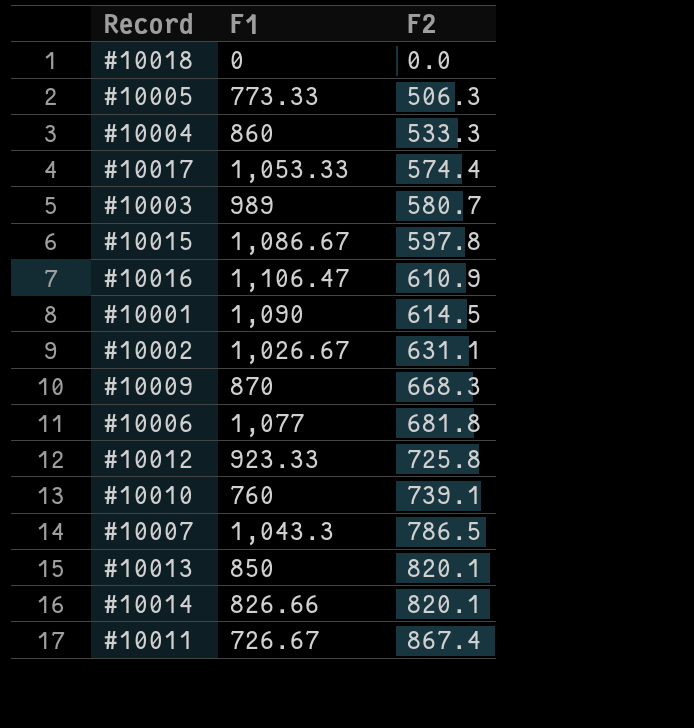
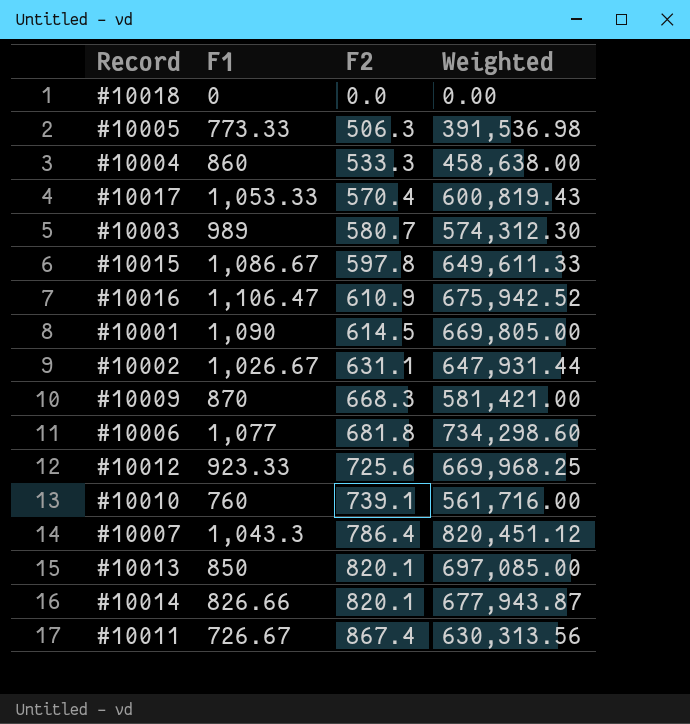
column Weighted | formula: none -> [F1] * [F2]
#10017 | F2: 574.4 -> 570.4
#10012 | F2: 725.8 -> 725.6
#10007 | F2: 786.5 -> 786.4

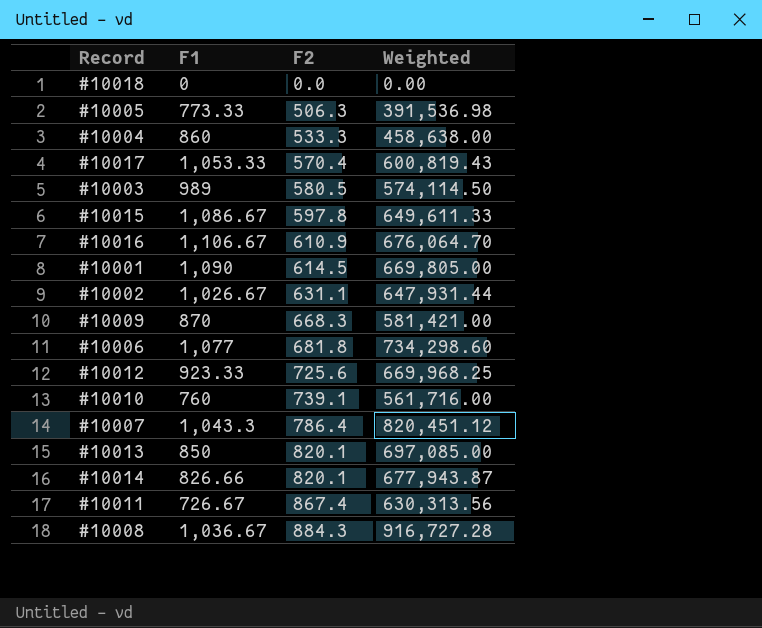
#10003 | F2: 580.7 -> 580.5
#10003 | Weighted: 574,312.30 -> 574,114.50
#10016 | F1: 1,106.47 -> 1,106.67
#10016 | Weighted: 675,942.52 -> 676,064.70
row #10008: none -> 1,036.67 | 884.3 | 916,727.28

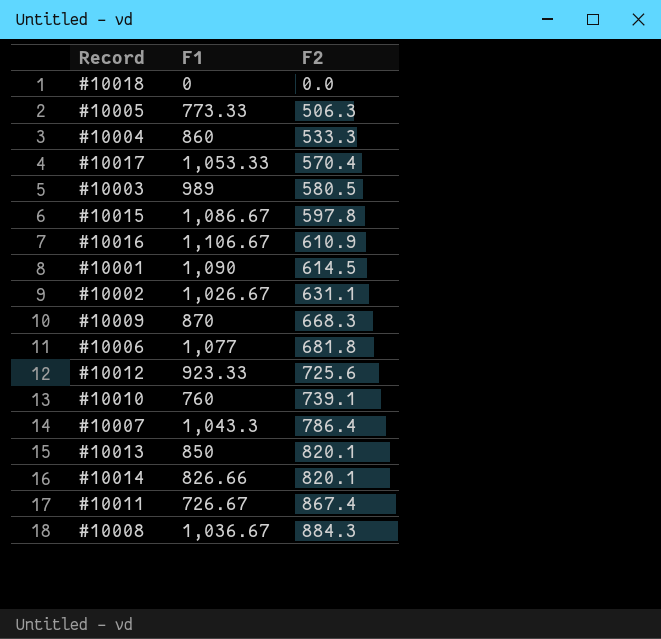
column Weighted | formula: [F1] * [F2] -> none

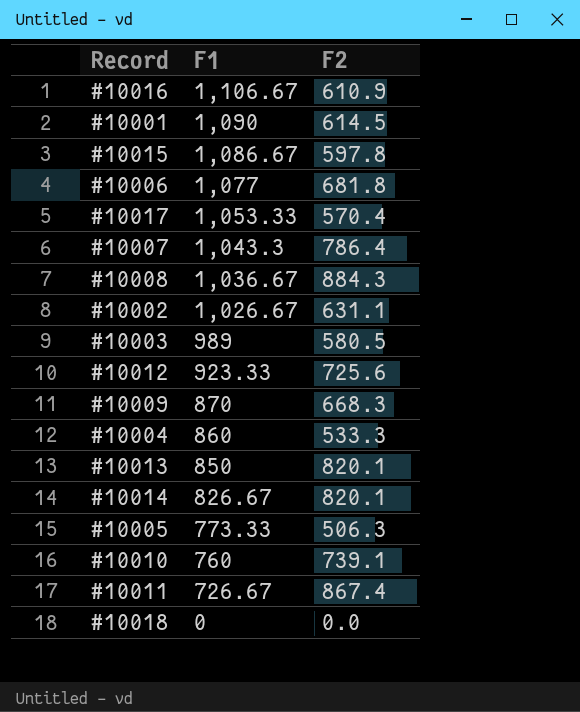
row order: F2 ascending -> F1 descending
#10014 | F1: 826.66 -> 826.67

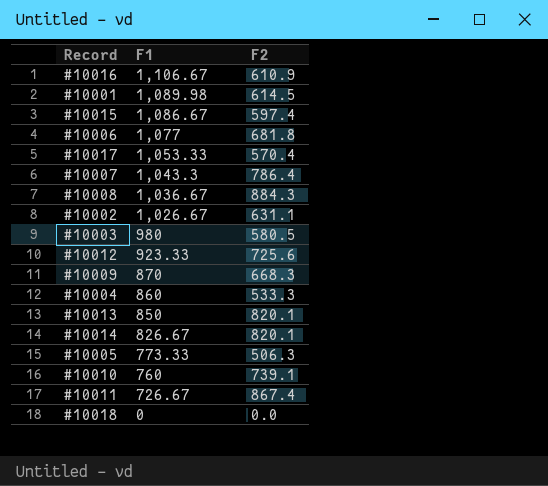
#10001 | F1: 1,090 -> 1,089.98
#10015 | F2: 597.8 -> 597.4
#10003 | F1: 989 -> 980

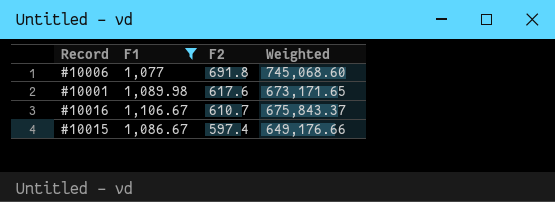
filter: none -> F1 >= 1,077
row order: F1 descending -> F2 descending
column Weighted | formula: none -> [F1] * [F2]
#10006 | F2: 681.8 -> 691.8
#10001 | F2: 614.5 -> 617.6
#10016 | F2: 610.9 -> 610.7

